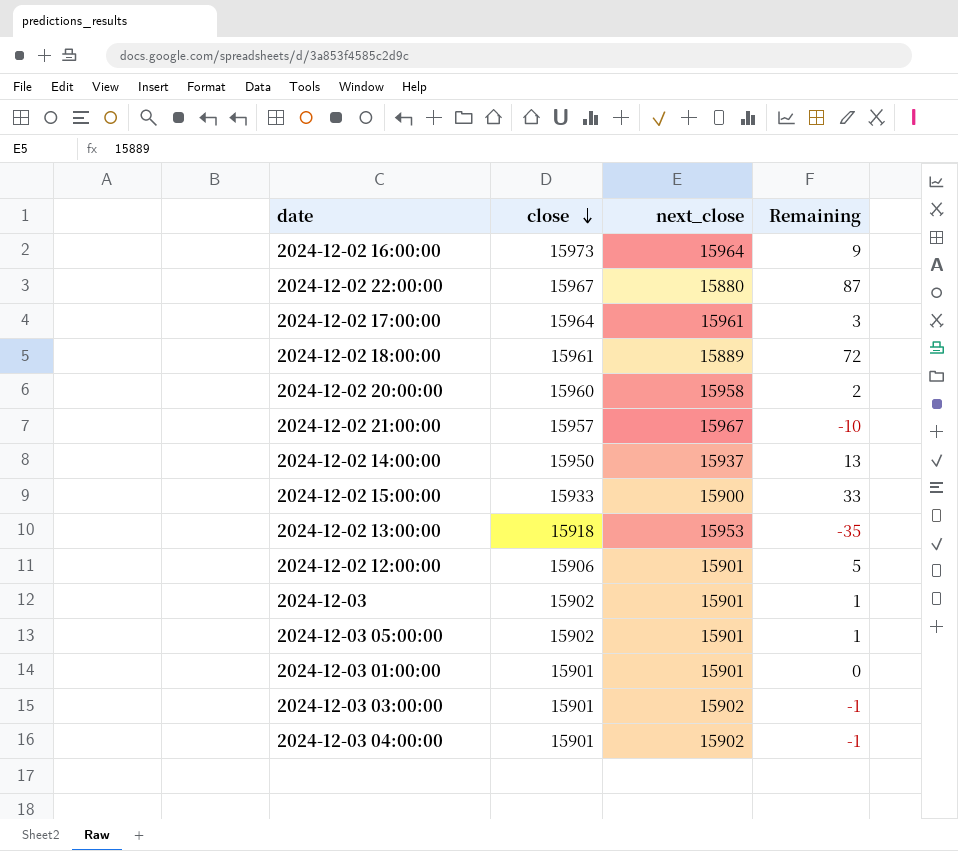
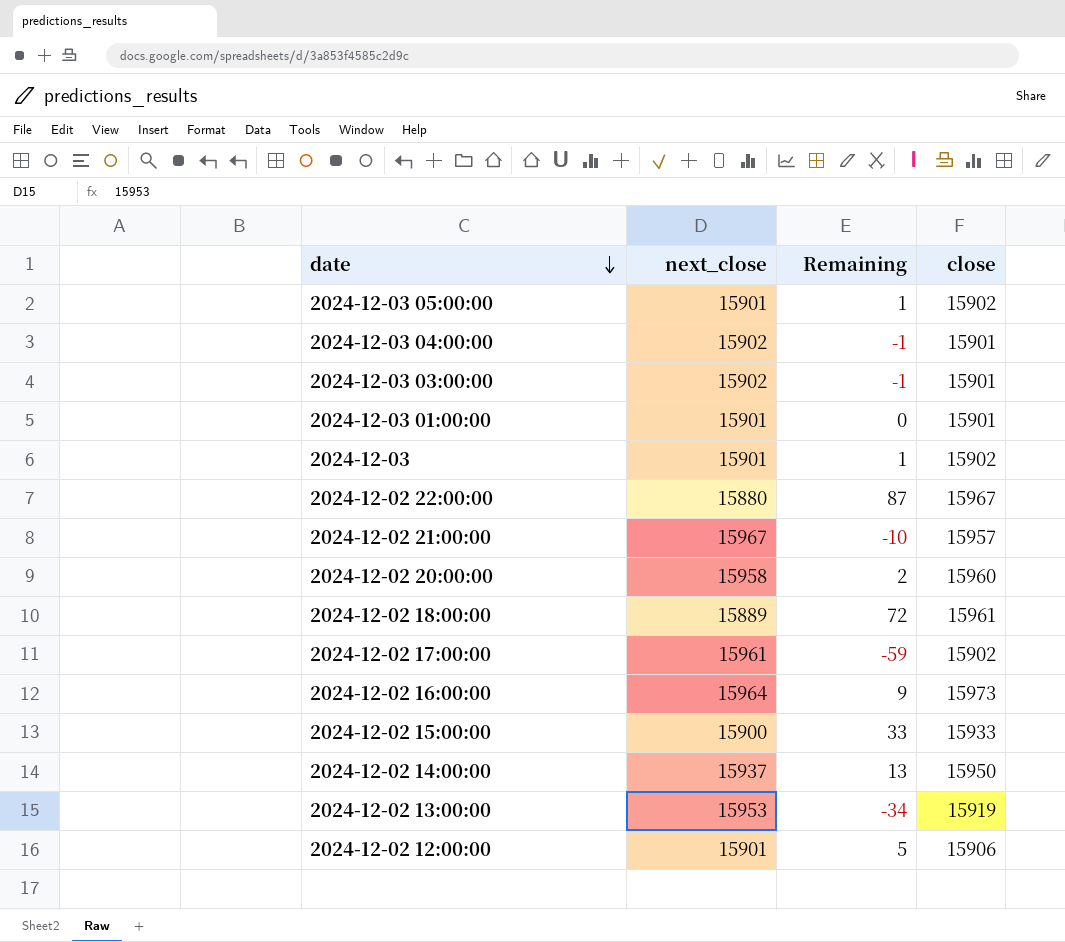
row order: close descending -> date descending
column close | position: 2 -> 4
2024-12-02 17:00:00 | Remaining: 3 -> -59
2024-12-02 17:00:00 | close: 15964 -> 15902
2024-12-02 13:00:00 | Remaining: -35 -> -34
2024-12-02 13:00:00 | close: 15918 -> 15919

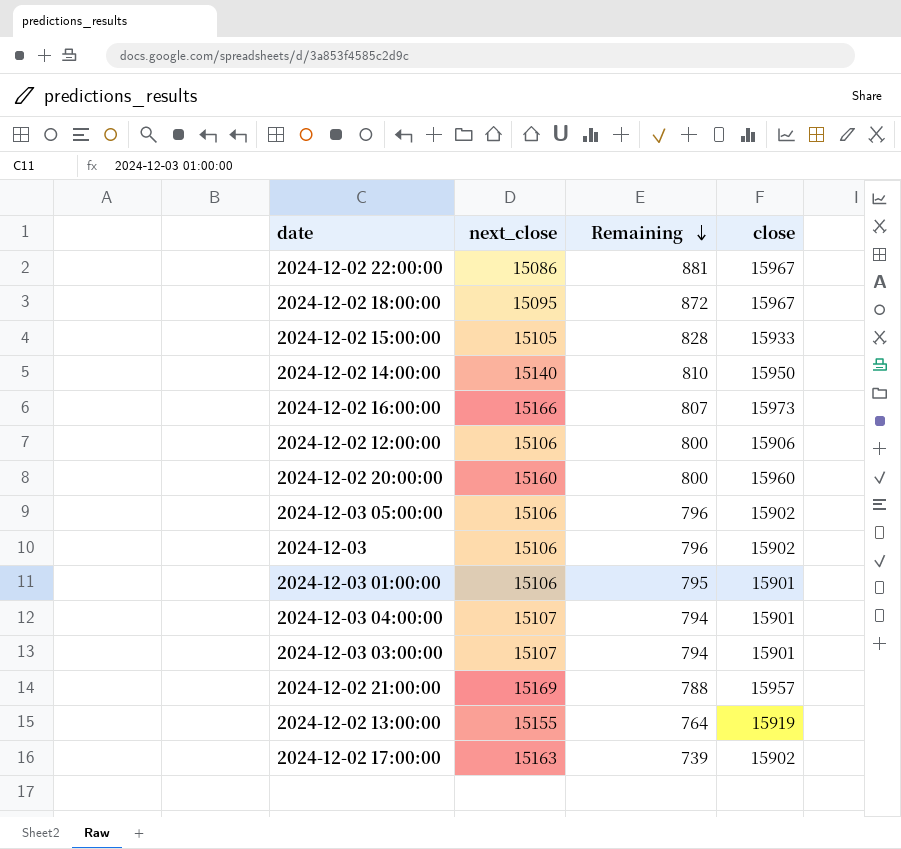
row order: date descending -> Remaining descending
2024-12-02 22:00:00 | next_close: 15880 -> 15086
2024-12-02 22:00:00 | Remaining: 87 -> 881
2024-12-02 18:00:00 | next_close: 15889 -> 15095
2024-12-02 18:00:00 | Remaining: 72 -> 872
2024-12-02 18:00:00 | close: 15961 -> 15967
2024-12-02 15:00:00 | next_close: 15900 -> 15105
2024-12-02 15:00:00 | Remaining: 33 -> 828
2024-12-02 14:00:00 | next_close: 15937 -> 15140
2024-12-02 14:00:00 | Remaining: 13 -> 810
2024-12-02 16:00:00 | next_close: 15964 -> 15166
2024-12-02 16:00:00 | Remaining: 9 -> 807
2024-12-02 12:00:00 | next_close: 15901 -> 15106
2024-12-02 12:00:00 | Remaining: 5 -> 800
2024-12-02 20:00:00 | next_close: 15958 -> 15160
2024-12-02 20:00:00 | Remaining: 2 -> 800
2024-12-03 05:00:00 | next_close: 15901 -> 15106
2024-12-03 05:00:00 | Remaining: 1 -> 796
2024-12-03 | next_close: 15901 -> 15106
2024-12-03 | Remaining: 1 -> 796
2024-12-03 01:00:00 | next_close: 15901 -> 15106
2024-12-03 01:00:00 | Remaining: 0 -> 795
2024-12-03 04:00:00 | next_close: 15902 -> 15107
2024-12-03 04:00:00 | Remaining: -1 -> 794
2024-12-03 03:00:00 | next_close: 15902 -> 15107
2024-12-03 03:00:00 | Remaining: -1 -> 794
2024-12-02 21:00:00 | next_close: 15967 -> 15169
2024-12-02 21:00:00 | Remaining: -10 -> 788
2024-12-02 13:00:00 | next_close: 15953 -> 15155
2024-12-02 13:00:00 | Remaining: -34 -> 764
2024-12-02 17:00:00 | next_close: 15961 -> 15163
2024-12-02 17:00:00 | Remaining: -59 -> 739

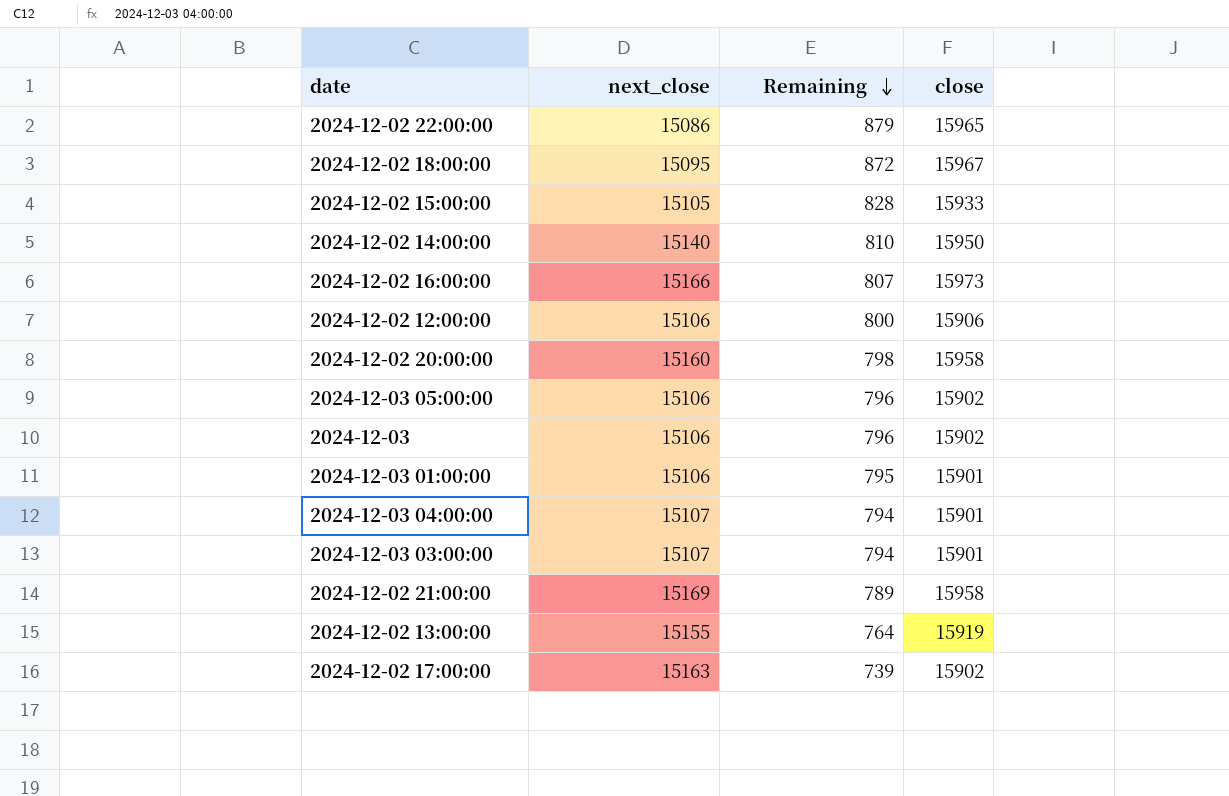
2024-12-02 22:00:00 | Remaining: 881 -> 879
2024-12-02 22:00:00 | close: 15967 -> 15965
2024-12-02 20:00:00 | Remaining: 800 -> 798
2024-12-02 20:00:00 | close: 15960 -> 15958
2024-12-02 21:00:00 | Remaining: 788 -> 789
2024-12-02 21:00:00 | close: 15957 -> 15958

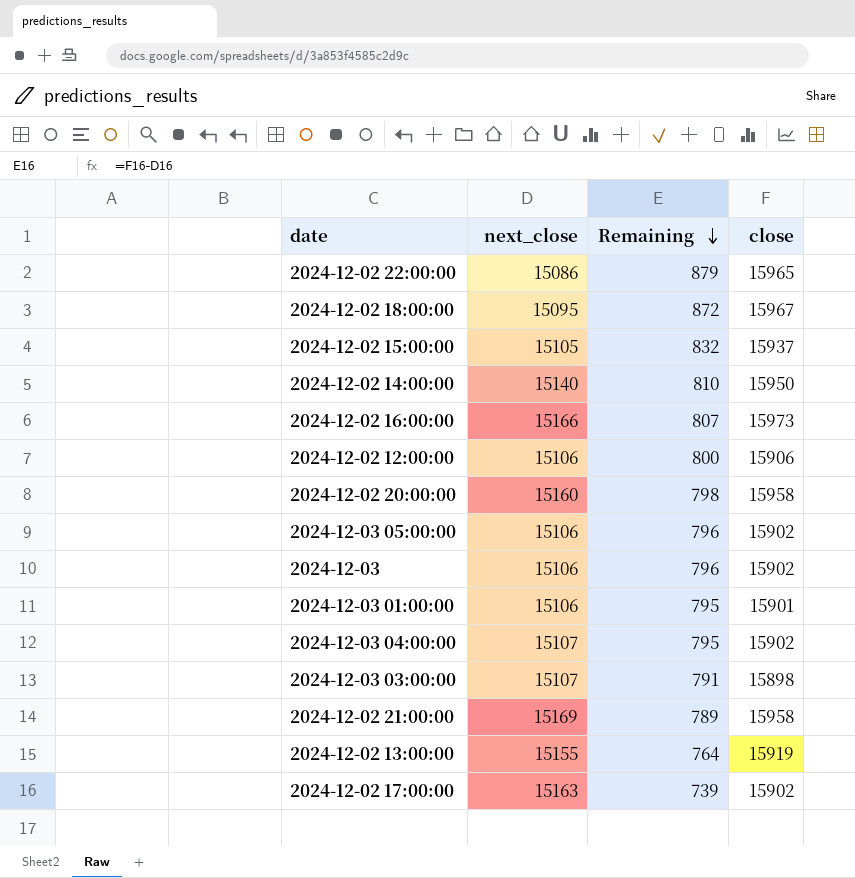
2024-12-02 15:00:00 | Remaining: 828 -> 832
2024-12-02 15:00:00 | close: 15933 -> 15937
2024-12-03 04:00:00 | Remaining: 794 -> 795
2024-12-03 04:00:00 | close: 15901 -> 15902
2024-12-03 03:00:00 | Remaining: 794 -> 791
2024-12-03 03:00:00 | close: 15901 -> 15898

